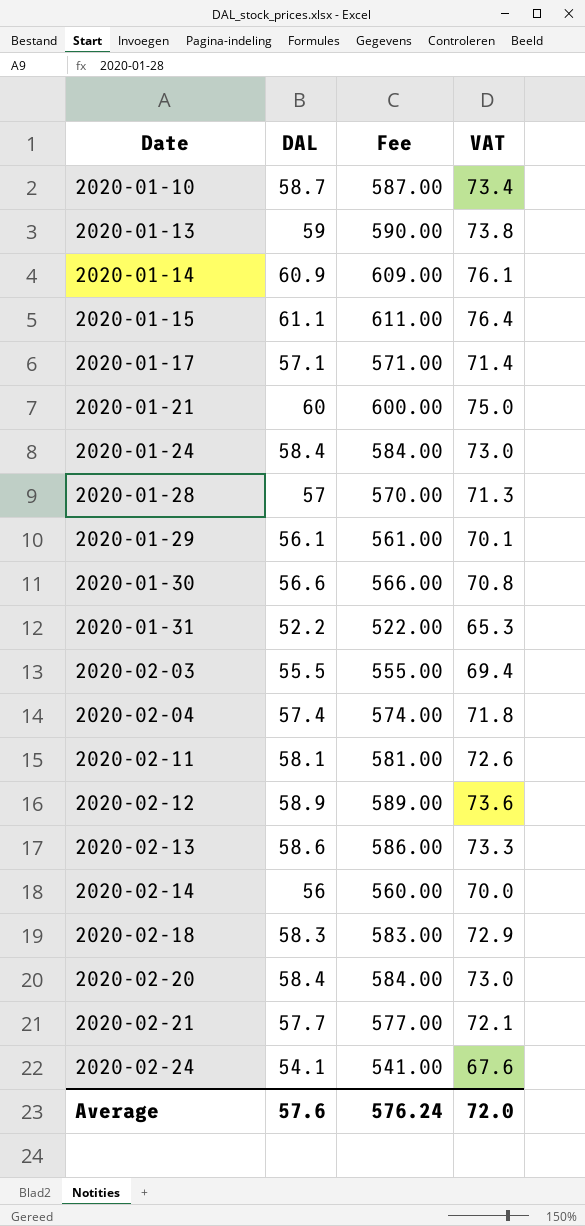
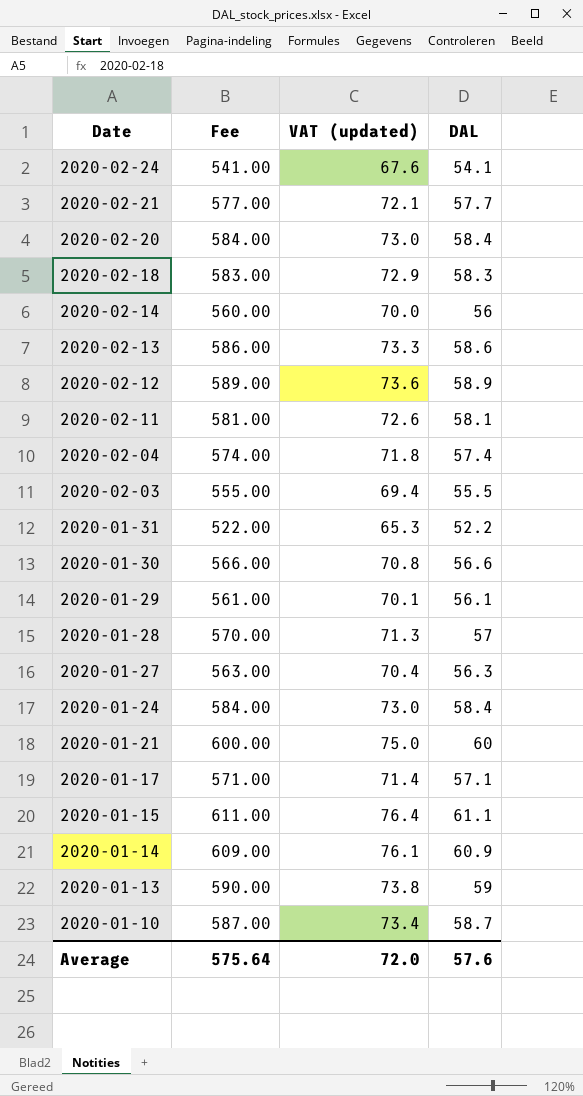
row order: Date ascending -> Date descending
column name: VAT -> VAT (updated)
column DAL | position: 2 -> 4
row 2020-01-27: none -> 563.00 | 70.4 | 56.3
Average | Fee: 576.24 -> 575.64

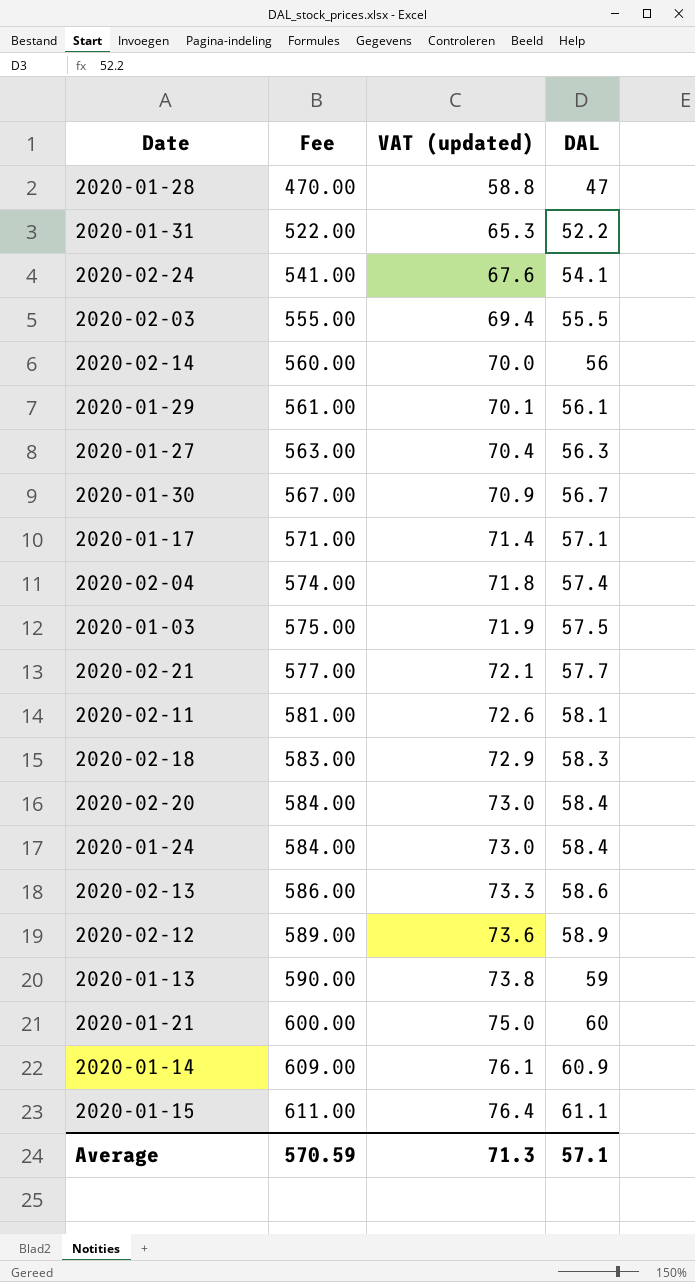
row order: Date descending -> Fee ascending
row 2020-01-10: 587.00 | 73.4 | 58.7 -> none
2020-01-28 | Fee: 570.00 -> 470.00
2020-01-28 | VAT (updated): 71.3 -> 58.8
2020-01-28 | DAL: 57 -> 47
2020-01-30 | Fee: 566.00 -> 567.00
2020-01-30 | VAT (updated): 70.8 -> 70.9
2020-01-30 | DAL: 56.6 -> 56.7
row 2020-01-03: none -> 575.00 | 71.9 | 57.5
Average | Fee: 575.64 -> 570.59
Average | VAT (updated): 72.0 -> 71.3
Average | DAL: 57.6 -> 57.1

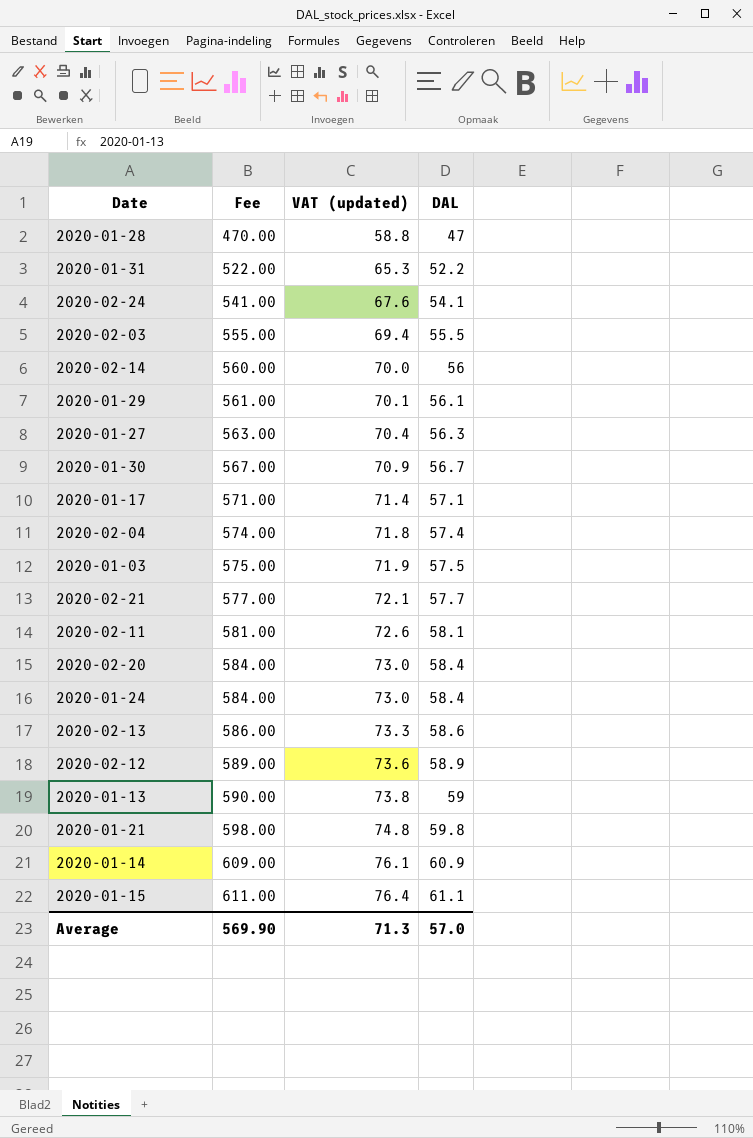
row 2020-02-18: 583.00 | 72.9 | 58.3 -> none
2020-01-21 | Fee: 600.00 -> 598.00
2020-01-21 | VAT (updated): 75.0 -> 74.8
2020-01-21 | DAL: 60 -> 59.8
Average | Fee: 570.59 -> 569.90
Average | DAL: 57.1 -> 57.0

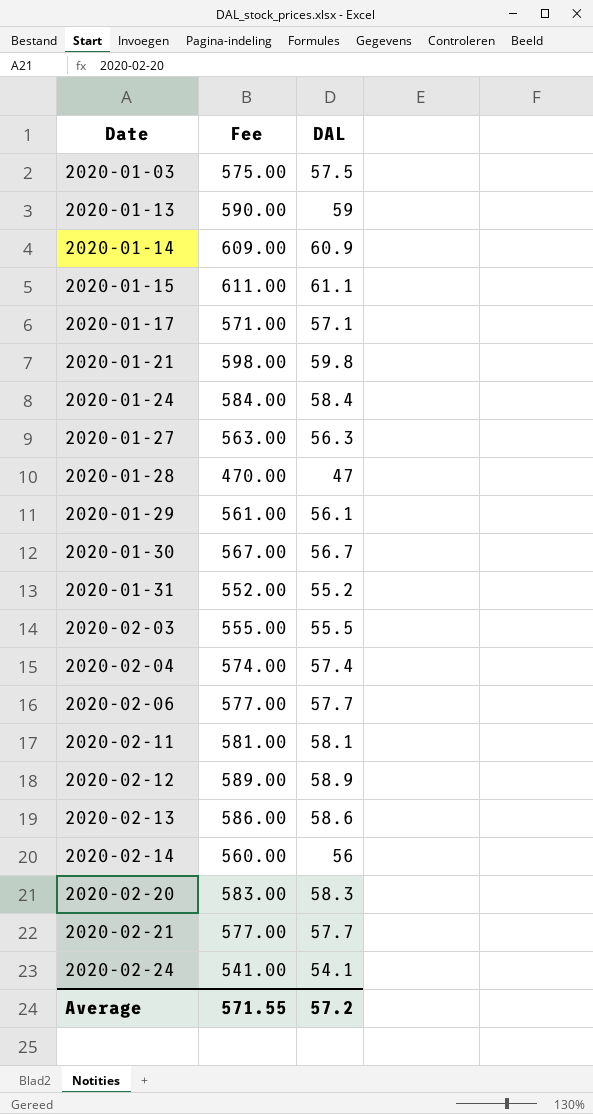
row order: Fee ascending -> Date ascending
column VAT (updated) | formula: [DAL] * 1.25 -> none
2020-01-31 | Fee: 522.00 -> 552.00
2020-01-31 | DAL: 52.2 -> 55.2
row 2020-02-06: none -> 577.00 | 57.7
2020-02-20 | Fee: 584.00 -> 583.00
2020-02-20 | DAL: 58.4 -> 58.3
Average | Fee: 569.90 -> 571.55
Average | DAL: 57.0 -> 57.2

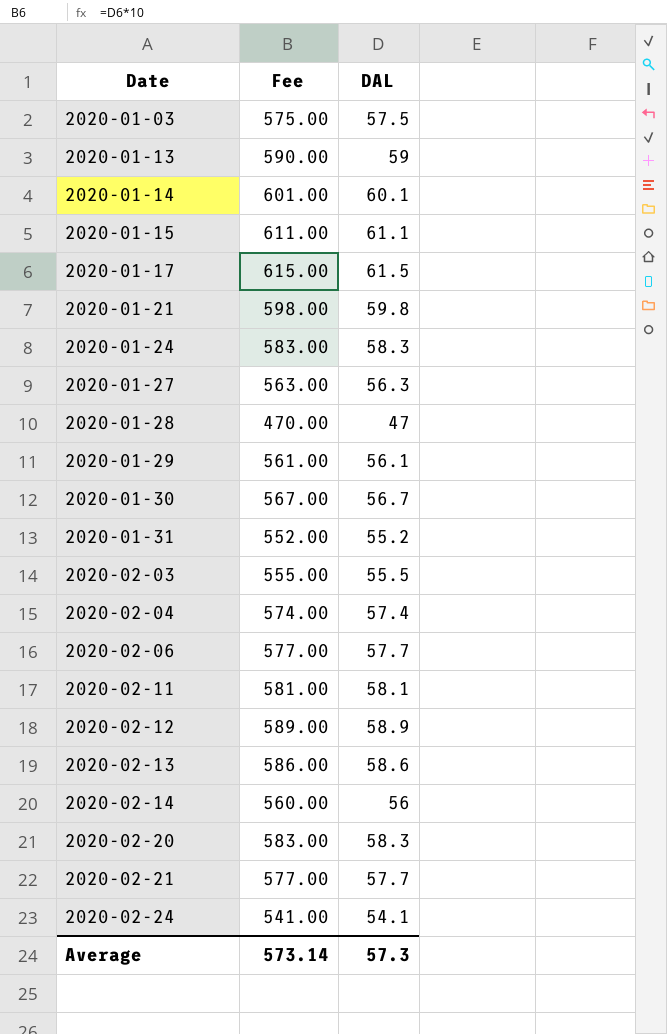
2020-01-14 | Fee: 609.00 -> 601.00
2020-01-14 | DAL: 60.9 -> 60.1
2020-01-17 | Fee: 571.00 -> 615.00
2020-01-17 | DAL: 57.1 -> 61.5
2020-01-24 | Fee: 584.00 -> 583.00
2020-01-24 | DAL: 58.4 -> 58.3
Average | Fee: 571.55 -> 573.14
Average | DAL: 57.2 -> 57.3

